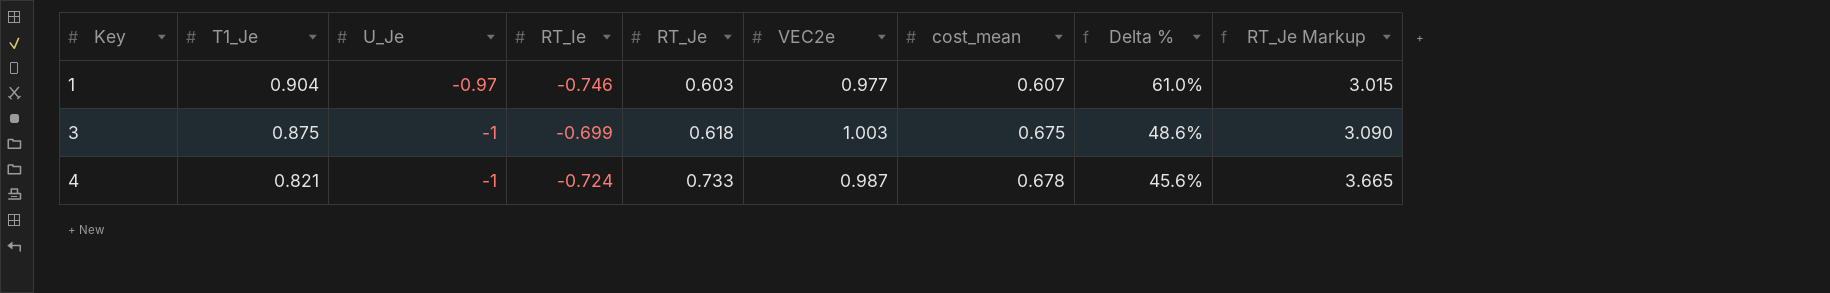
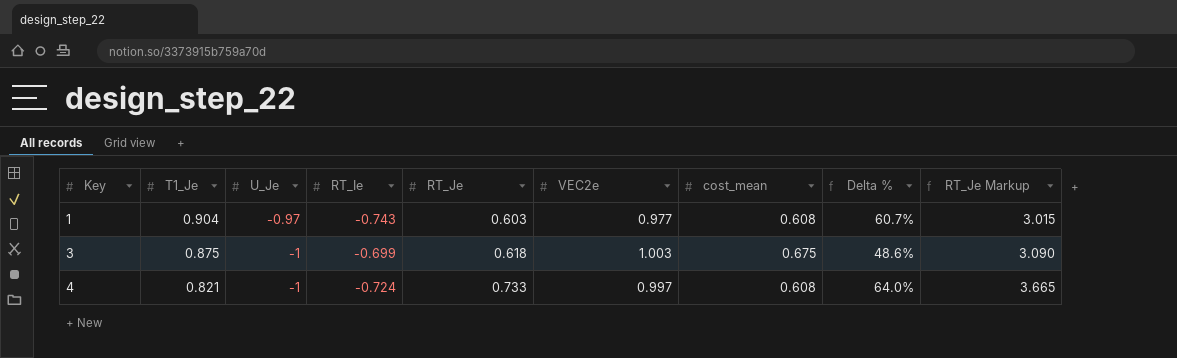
1 | RT_Ie: -0.746 -> -0.743
1 | cost_mean: 0.607 -> 0.608
1 | Delta %: 61.0% -> 60.7%
4 | VEC2e: 0.987 -> 0.997
4 | cost_mean: 0.678 -> 0.608
4 | Delta %: 45.6% -> 64.0%

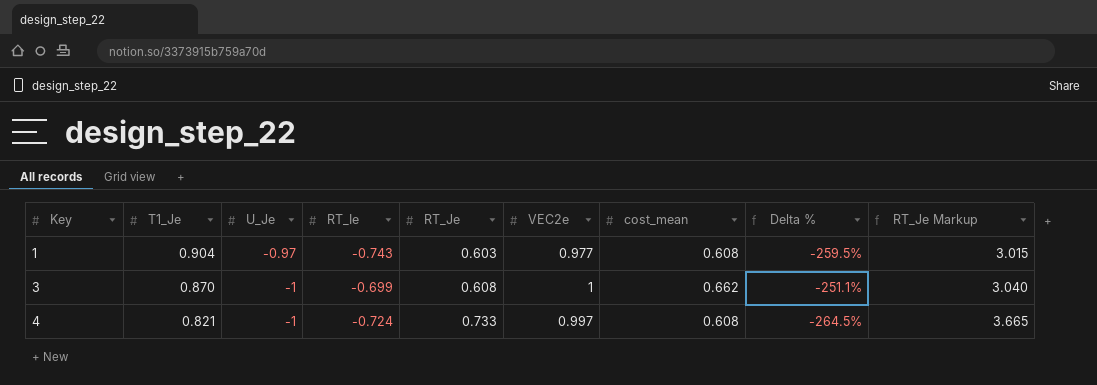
column Delta % | formula: ([VEC2e] - [cost_mean]) / [cost_mean] -> ([U_Je] - [cost_mean]) / [cost_mean]
3 | T1_Je: 0.875 -> 0.870
3 | RT_Je: 0.618 -> 0.608
3 | VEC2e: 1.003 -> 1
3 | cost_mean: 0.675 -> 0.662
3 | RT_Je Markup: 3.090 -> 3.040

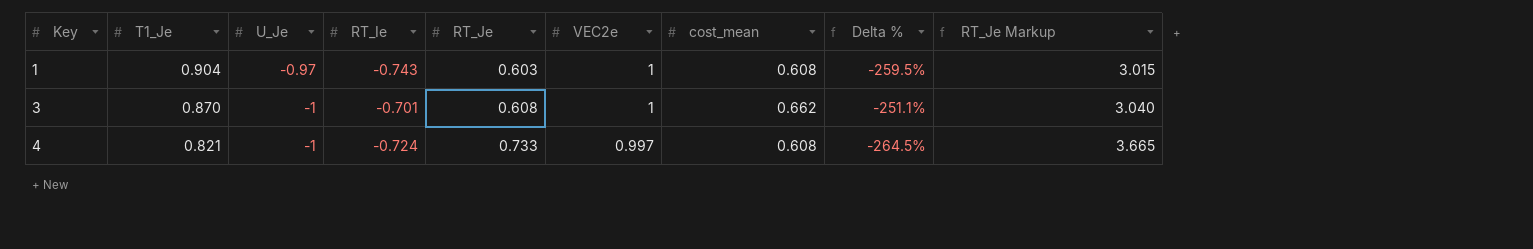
1 | VEC2e: 0.977 -> 1
3 | RT_Ie: -0.699 -> -0.701

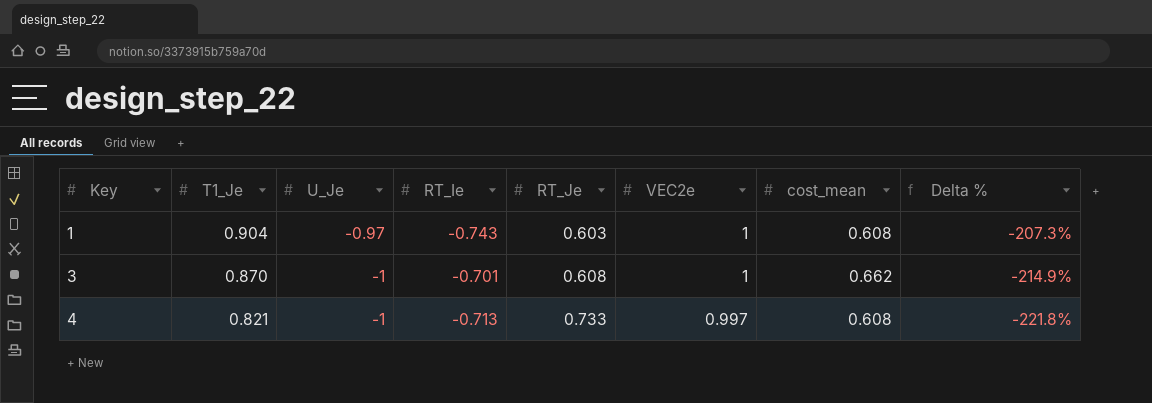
column RT_Je Markup | formula: [RT_Je] * 5 -> none
column Delta % | formula: ([U_Je] - [cost_mean]) / [cost_mean] -> ([U_Je] - [T1_Je]) / [T1_Je]
4 | RT_Ie: -0.724 -> -0.713

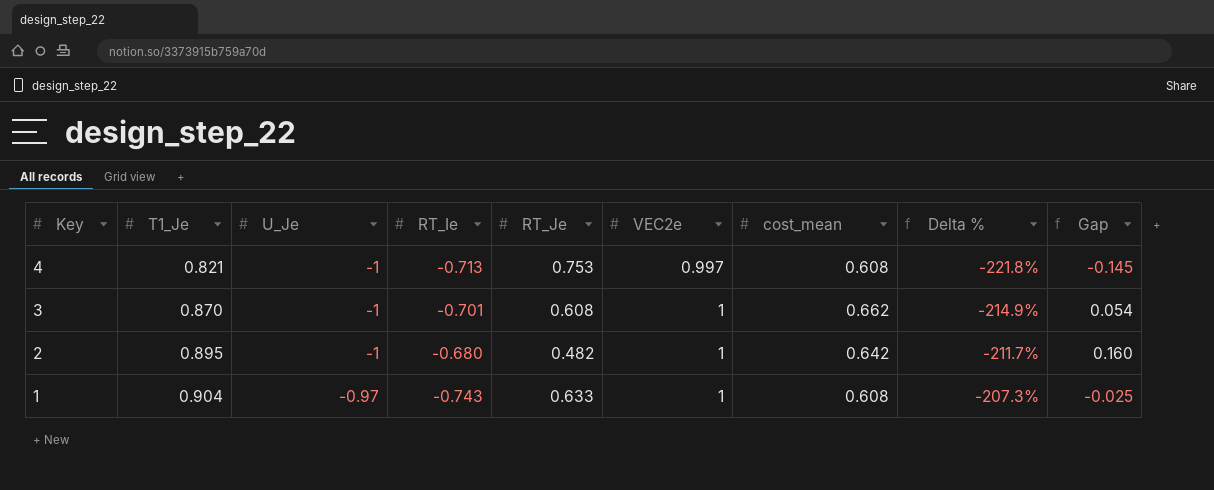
row order: Key ascending -> Key descending
column Gap | formula: none -> [cost_mean] - [RT_Je]
4 | RT_Je: 0.733 -> 0.753
row 2: none -> 0.895 | -1 | -0.680 | 0.482 | 1 | 0.642 | -211.7% | 0.160
1 | RT_Je: 0.603 -> 0.633

